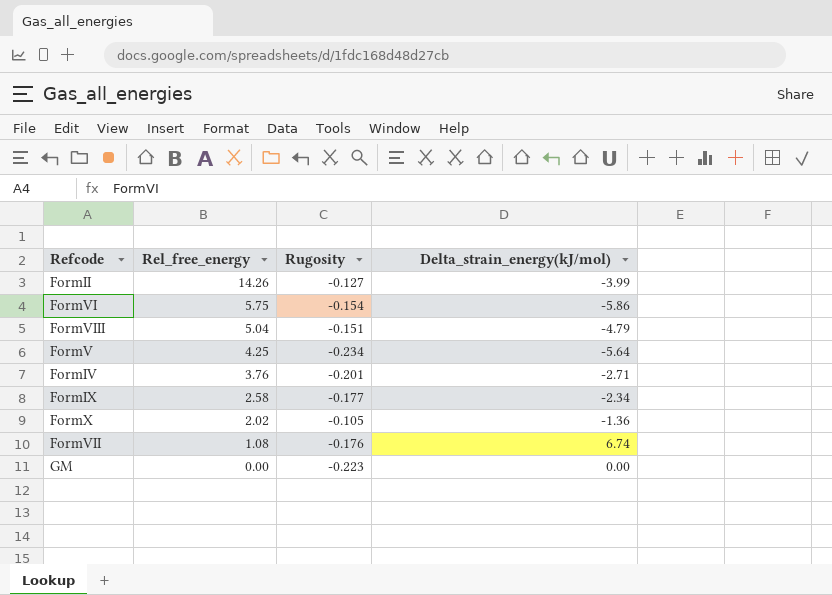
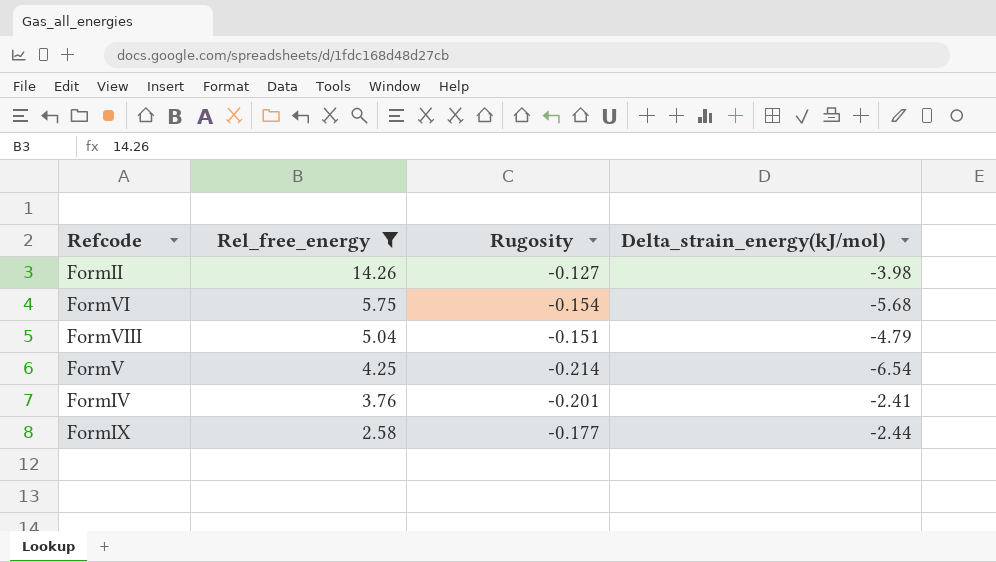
filter: none -> Rel_free_energy >= 2.58
FormII | Delta_strain_energy(kJ/mol): -3.99 -> -3.98
FormVI | Delta_strain_energy(kJ/mol): -5.86 -> -5.68
FormV | Rugosity: -0.234 -> -0.214
FormV | Delta_strain_energy(kJ/mol): -5.64 -> -6.54
FormIV | Delta_strain_energy(kJ/mol): -2.71 -> -2.41
FormIX | Delta_strain_energy(kJ/mol): -2.34 -> -2.44

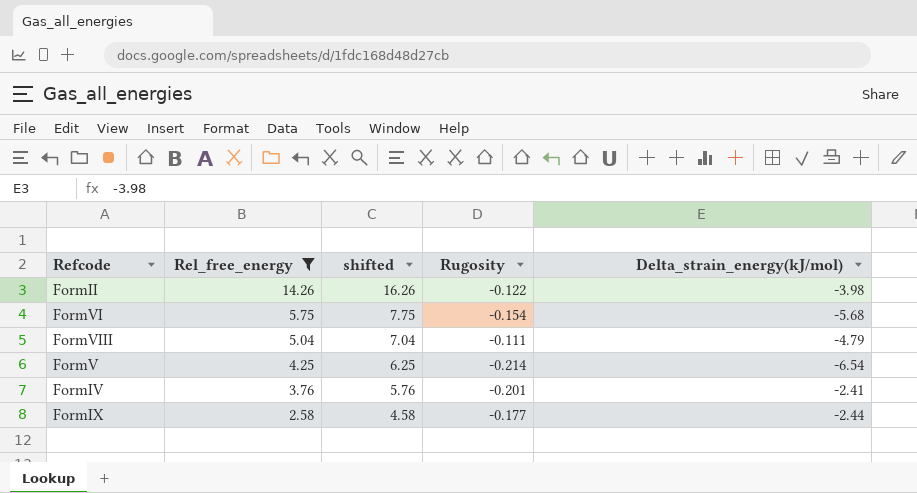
column shifted | formula: none -> [Rel_free_energy] + 2
FormII | Rugosity: -0.127 -> -0.122
FormVIII | Rugosity: -0.151 -> -0.111

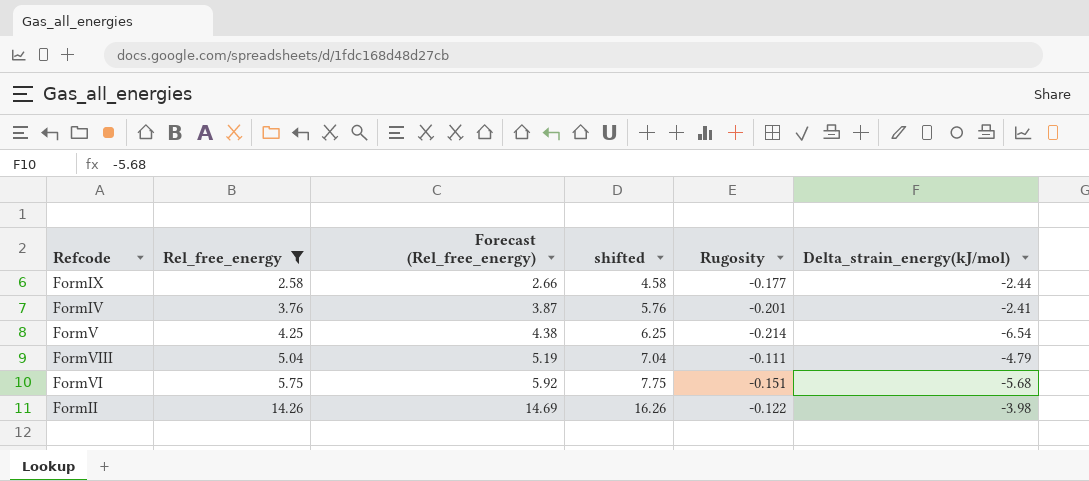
row order: Rel_free_energy descending -> Rel_free_energy ascending
column Forecast (Rel_free_energy) | formula: none -> [Rel_free_energy] * 1.03
FormVI | Rugosity: -0.154 -> -0.151

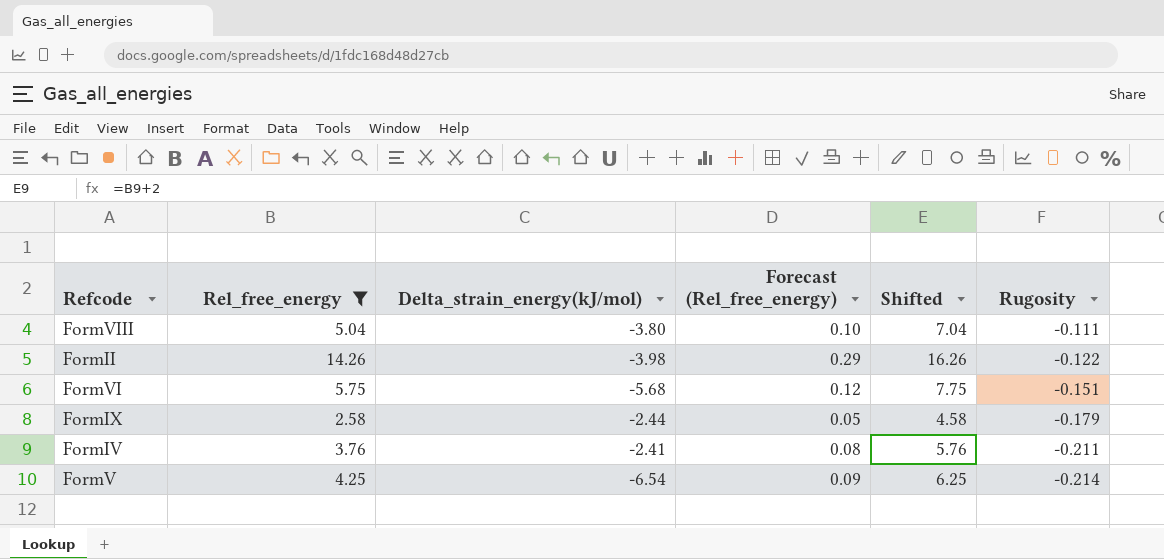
row order: Rel_free_energy ascending -> Rugosity descending
column Delta_strain_energy(kJ/mol) | position: 6 -> 3
column Forecast (Rel_free_energy) | formula: [Rel_free_energy] * 1.03 -> [Rel_free_energy] * 0.02
column name: shifted -> Shifted
FormVIII | Delta_strain_energy(kJ/mol): -4.79 -> -3.80
FormIX | Rugosity: -0.177 -> -0.179
FormIV | Rugosity: -0.201 -> -0.211

